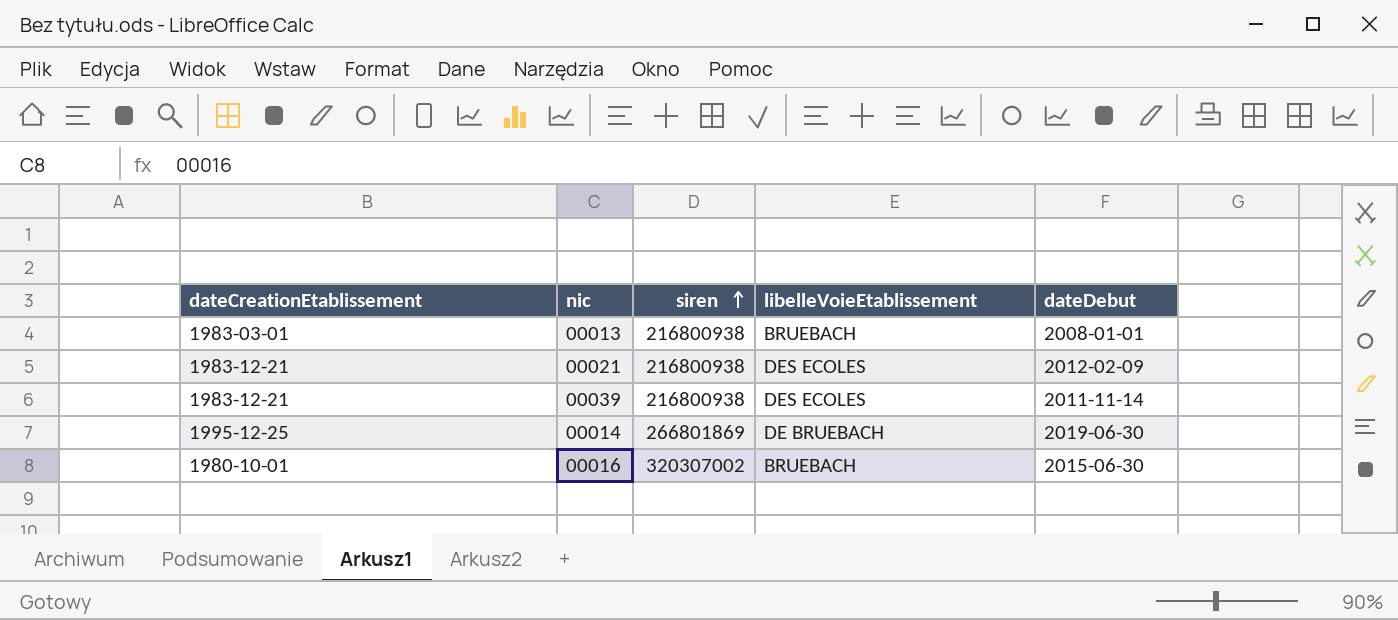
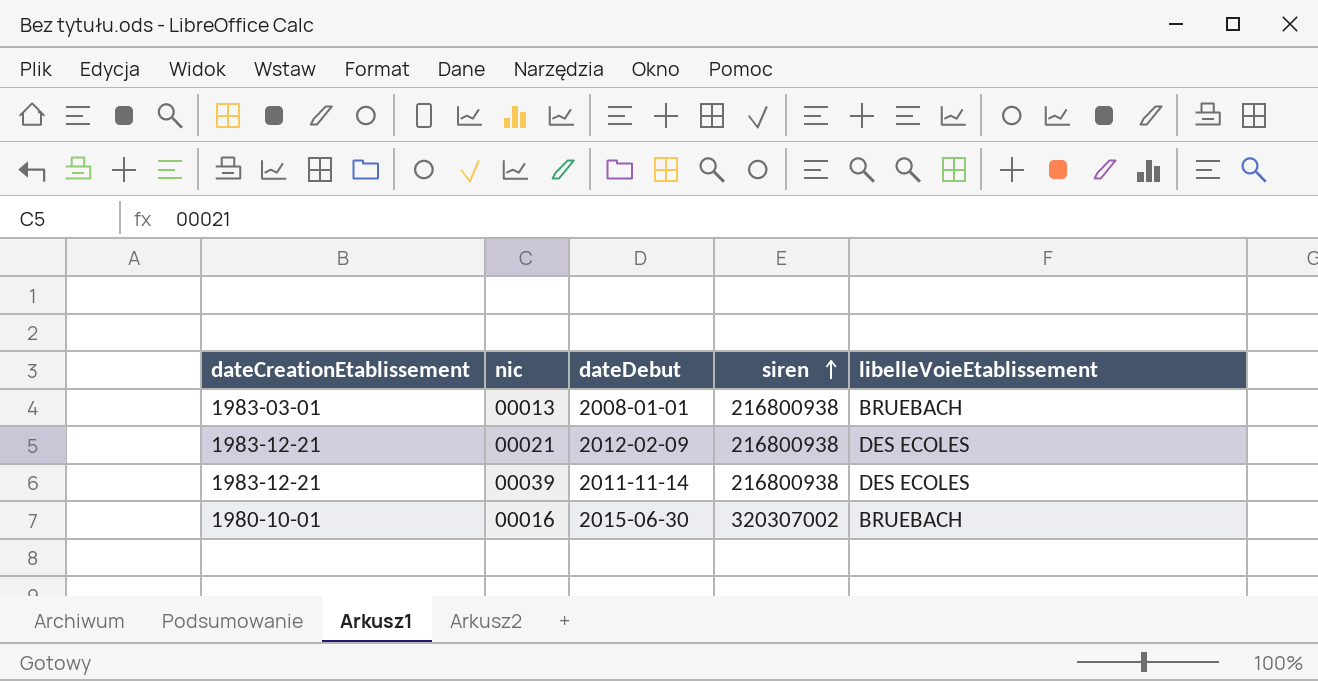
column dateDebut | position: 5 -> 3
row 00014: 1995-12-25 | 266801869 | DE BRUEBACH | 2019-06-30 -> none

